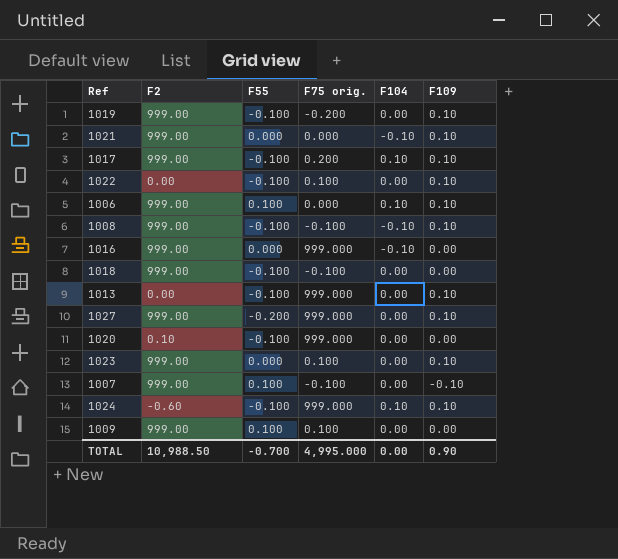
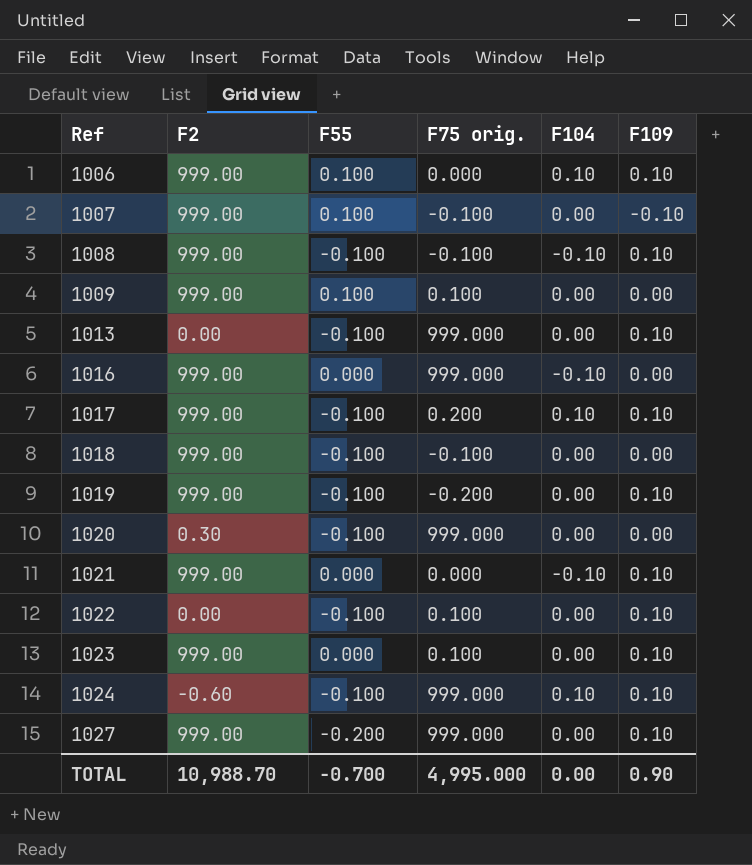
row order: none -> Ref ascending
1020 | F2: 0.10 -> 0.30
TOTAL | F2: 10,988.50 -> 10,988.70

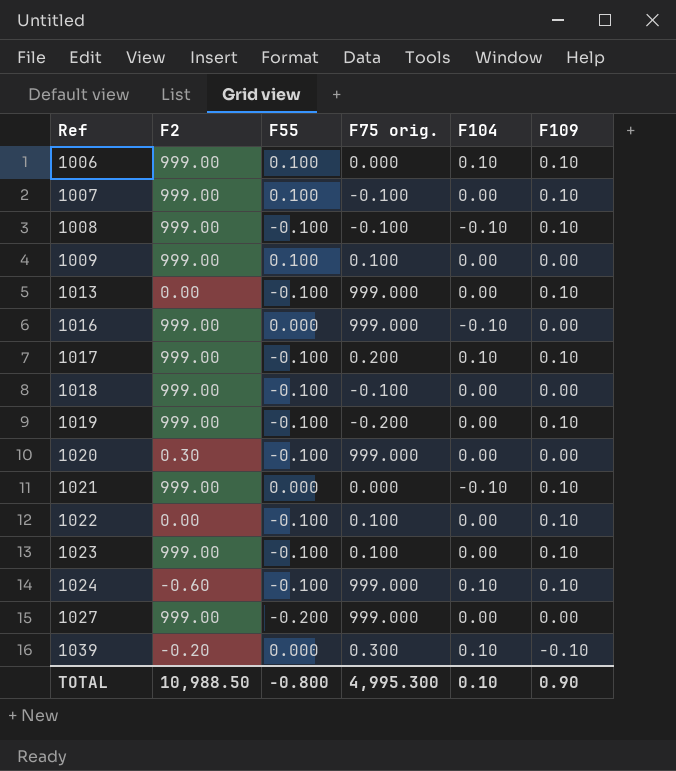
1007 | F109: -0.10 -> 0.10
1023 | F55: 0.000 -> -0.100
1027 | F109: 0.10 -> 0.00
row 1039: none -> -0.20 | 0.000 | 0.300 | 0.10 | -0.10
TOTAL | F2: 10,988.70 -> 10,988.50
TOTAL | F55: -0.700 -> -0.800
TOTAL | F75 orig.: 4,995.000 -> 4,995.300
TOTAL | F104: 0.00 -> 0.10

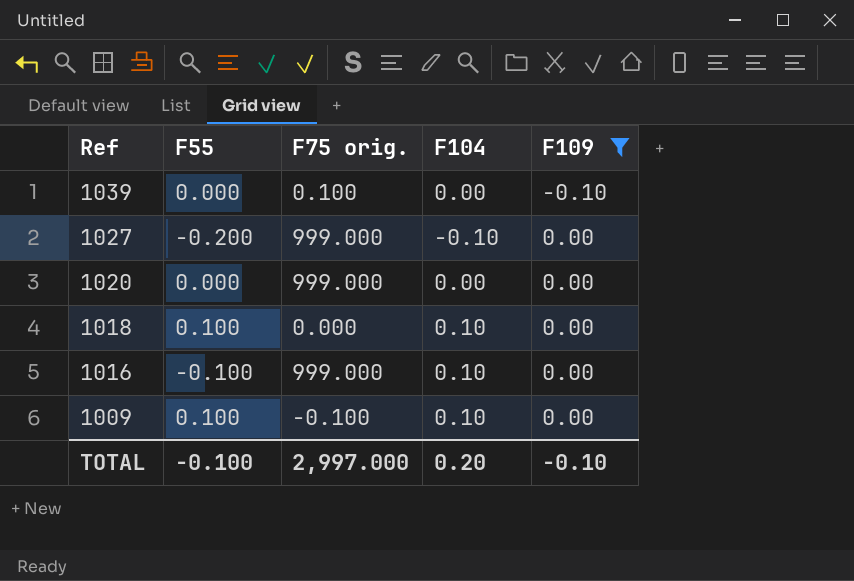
filter: none -> F109 != 0.10
row order: Ref ascending -> Ref descending
column F2 | position: 2 -> none
1039 | F75 orig.: 0.300 -> 0.100
1039 | F104: 0.10 -> 0.00
1027 | F104: 0.00 -> -0.10
1020 | F55: -0.100 -> 0.000
1018 | F55: -0.100 -> 0.100
1018 | F75 orig.: -0.100 -> 0.000
1018 | F104: 0.00 -> 0.10
1016 | F55: 0.000 -> -0.100
1016 | F104: -0.10 -> 0.10
1009 | F75 orig.: 0.100 -> -0.100
1009 | F104: 0.00 -> 0.10
TOTAL | F55: -0.800 -> -0.100
TOTAL | F75 orig.: 4,995.300 -> 2,997.000
TOTAL | F104: 0.10 -> 0.20
TOTAL | F109: 0.90 -> -0.10

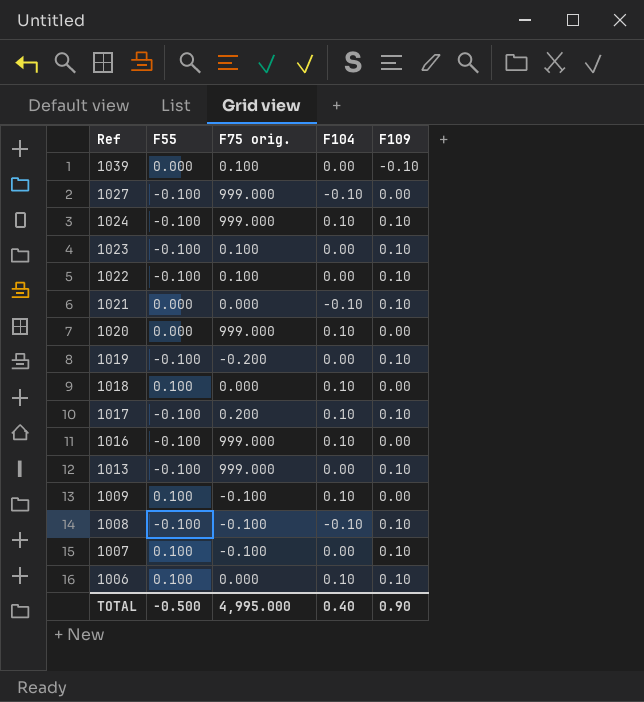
filter: F109 != 0.10 -> none
1027 | F55: -0.200 -> -0.100
1020 | F104: 0.00 -> 0.10
TOTAL | F55: -0.100 -> -0.500
TOTAL | F75 orig.: 2,997.000 -> 4,995.000
TOTAL | F104: 0.20 -> 0.40
TOTAL | F109: -0.10 -> 0.90

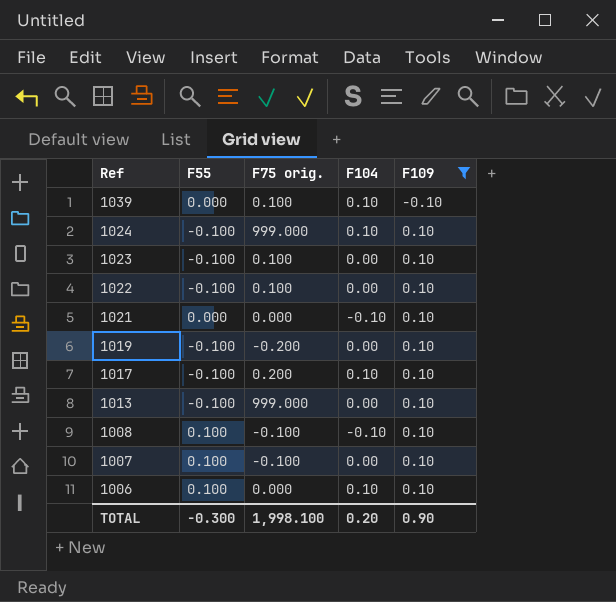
filter: none -> F109 != 0.00
1039 | F104: 0.00 -> 0.10
1008 | F55: -0.100 -> 0.100
TOTAL | F55: -0.500 -> -0.300
TOTAL | F75 orig.: 4,995.000 -> 1,998.100
TOTAL | F104: 0.40 -> 0.20

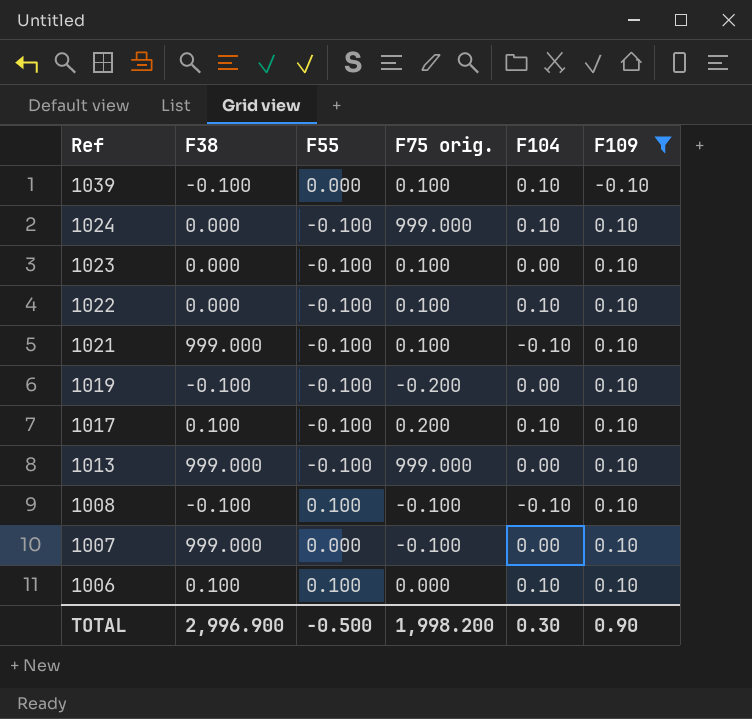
column F38 | position: none -> 2
1022 | F104: 0.00 -> 0.10
1021 | F55: 0.000 -> -0.100
1021 | F75 orig.: 0.000 -> 0.100
1007 | F55: 0.100 -> 0.000
TOTAL | F55: -0.300 -> -0.500
TOTAL | F75 orig.: 1,998.100 -> 1,998.200
TOTAL | F104: 0.20 -> 0.30

